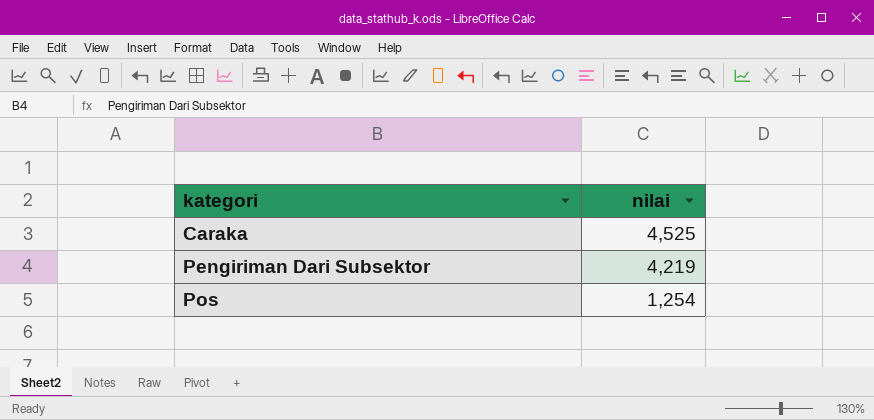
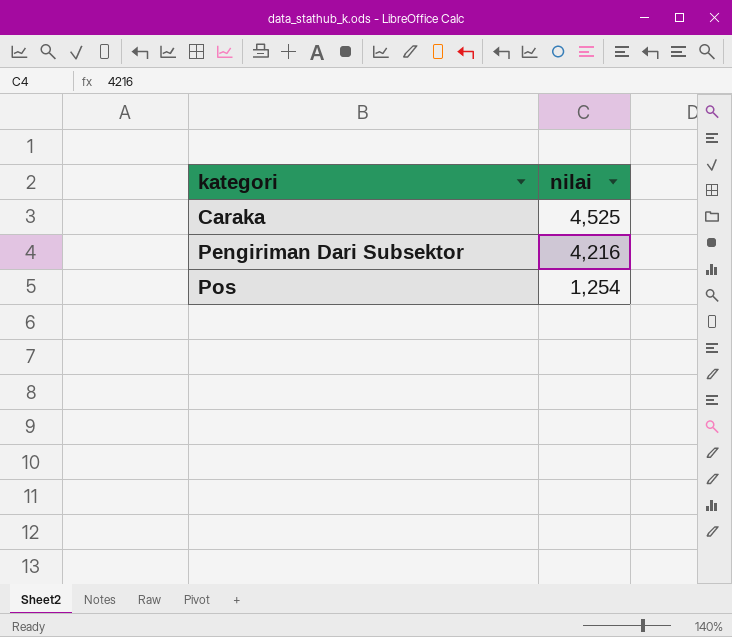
Pengiriman Dari Subsektor | nilai: 4,219 -> 4,216

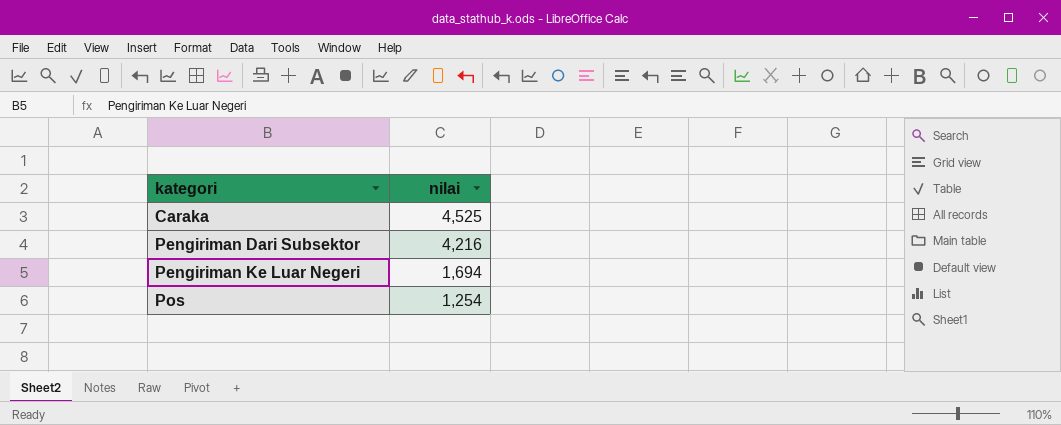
row Pengiriman Ke Luar Negeri: none -> 1,694

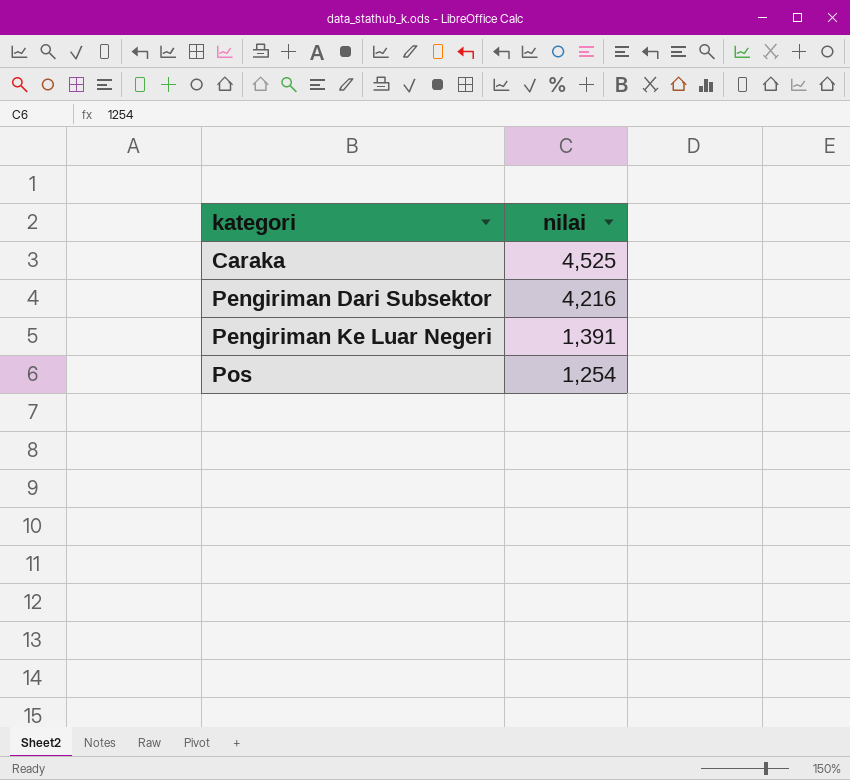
Pengiriman Ke Luar Negeri | nilai: 1,694 -> 1,391

